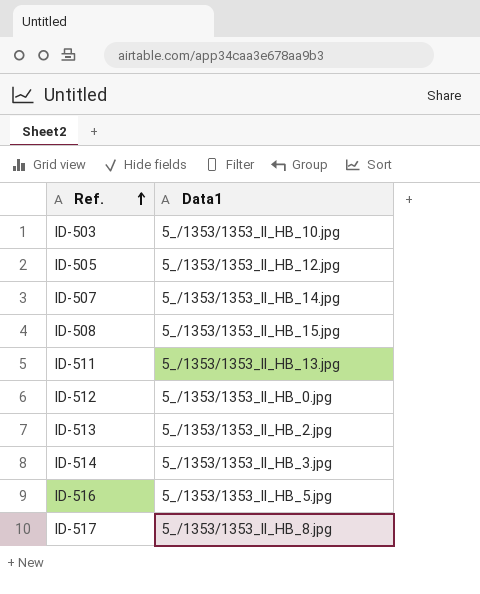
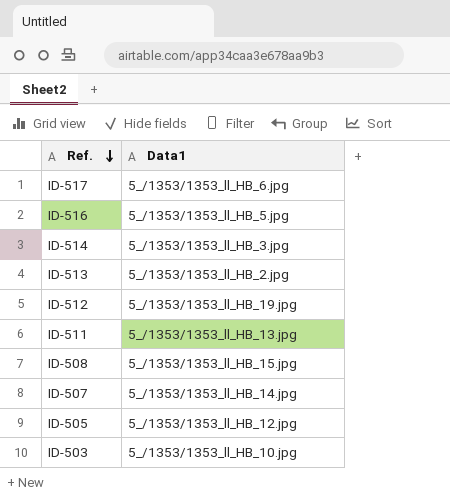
row order: Ref. ascending -> Ref. descending
ID-517 | Data1: 5_/1353/1353_ll_HB_8.jpg -> 5_/1353/1353_ll_HB_6.jpg
ID-512 | Data1: 5_/1353/1353_ll_HB_0.jpg -> 5_/1353/1353_ll_HB_19.jpg

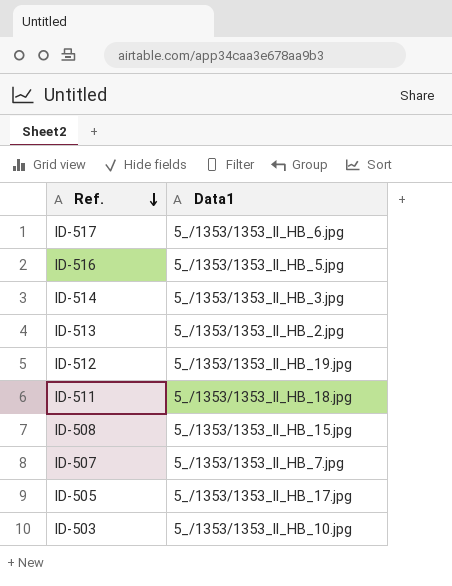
ID-511 | Data1: 5_/1353/1353_ll_HB_13.jpg -> 5_/1353/1353_ll_HB_18.jpg
ID-507 | Data1: 5_/1353/1353_ll_HB_14.jpg -> 5_/1353/1353_ll_HB_7.jpg
ID-505 | Data1: 5_/1353/1353_ll_HB_12.jpg -> 5_/1353/1353_ll_HB_17.jpg

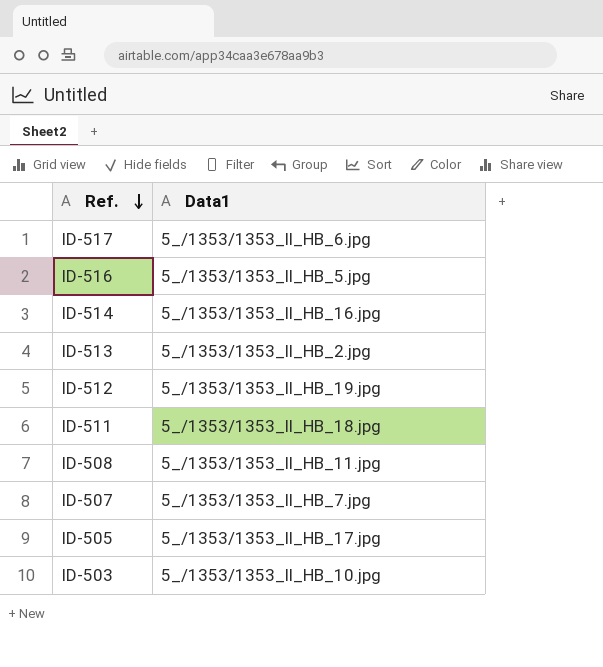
ID-514 | Data1: 5_/1353/1353_ll_HB_3.jpg -> 5_/1353/1353_ll_HB_16.jpg
ID-508 | Data1: 5_/1353/1353_ll_HB_15.jpg -> 5_/1353/1353_ll_HB_11.jpg

